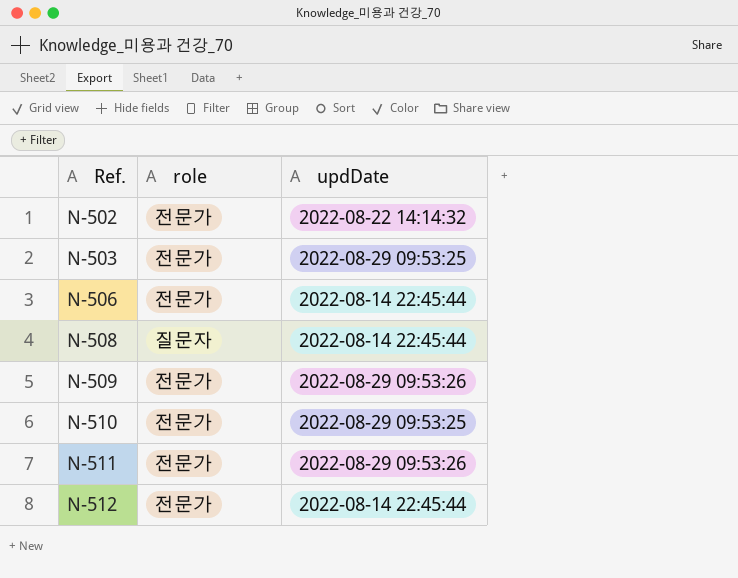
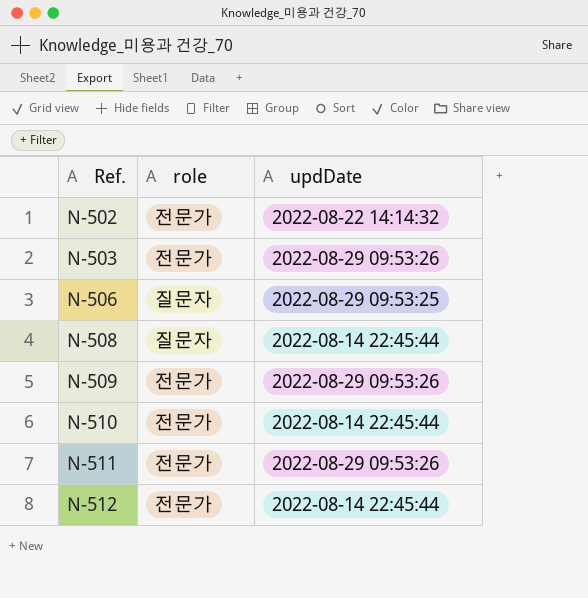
N-503 | updDate: 2022-08-29 09:53:25 -> 2022-08-29 09:53:26
N-506 | role: 전문가 -> 질문자
N-506 | updDate: 2022-08-14 22:45:44 -> 2022-08-29 09:53:25
N-510 | updDate: 2022-08-29 09:53:25 -> 2022-08-14 22:45:44

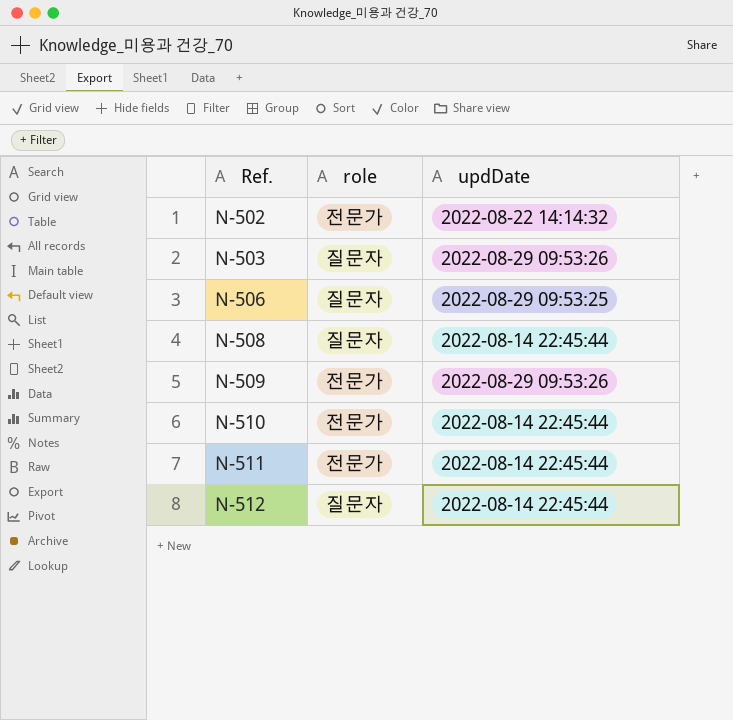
N-503 | role: 전문가 -> 질문자
N-511 | updDate: 2022-08-29 09:53:26 -> 2022-08-14 22:45:44
N-512 | role: 전문가 -> 질문자

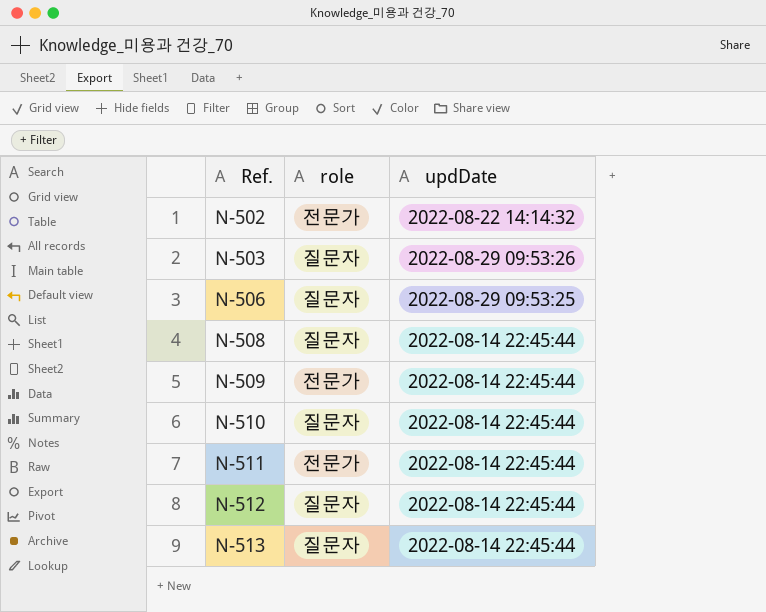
N-509 | updDate: 2022-08-29 09:53:26 -> 2022-08-14 22:45:44
N-510 | role: 전문가 -> 질문자
row N-513: none -> 질문자 | 2022-08-14 22:45:44

